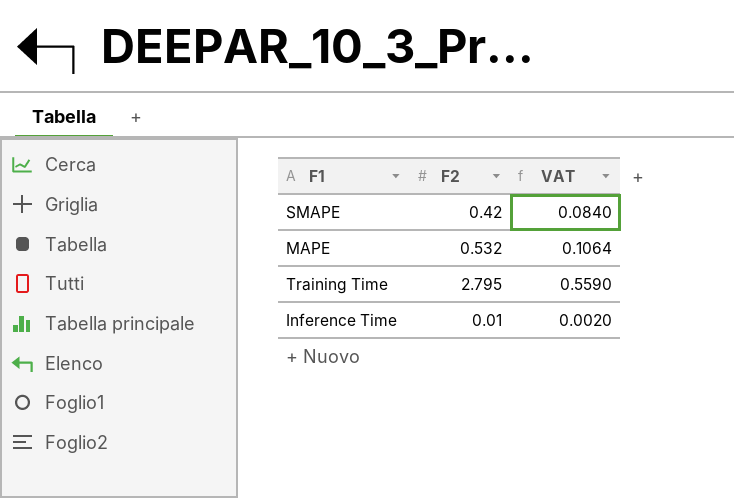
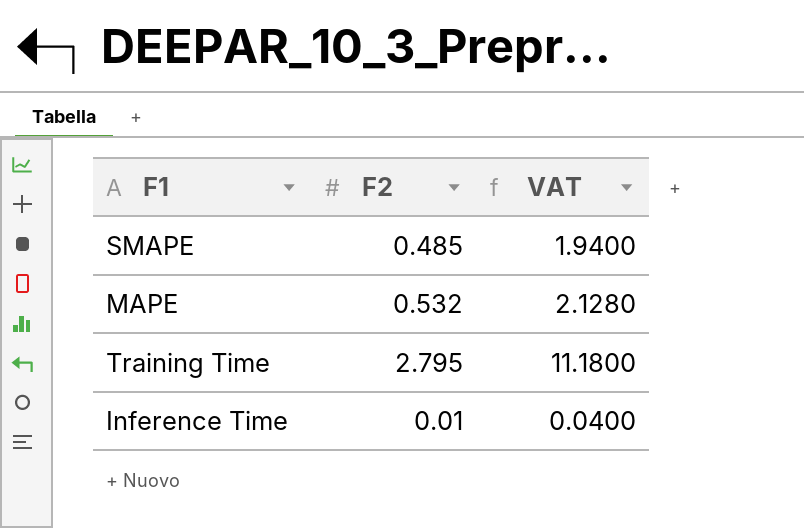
column VAT | formula: [F2] * 0.2 -> [F2] * 4
SMAPE | F2: 0.42 -> 0.485

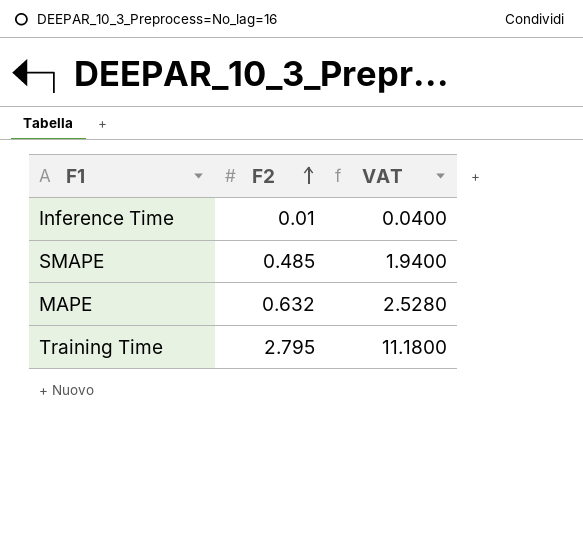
row order: none -> F2 ascending
MAPE | F2: 0.532 -> 0.632
MAPE | VAT: 2.1280 -> 2.5280

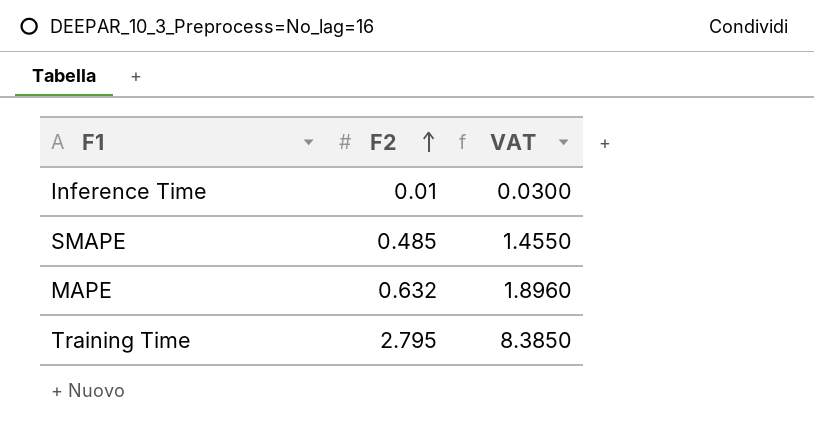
column VAT | formula: [F2] * 4 -> [F2] * 3

